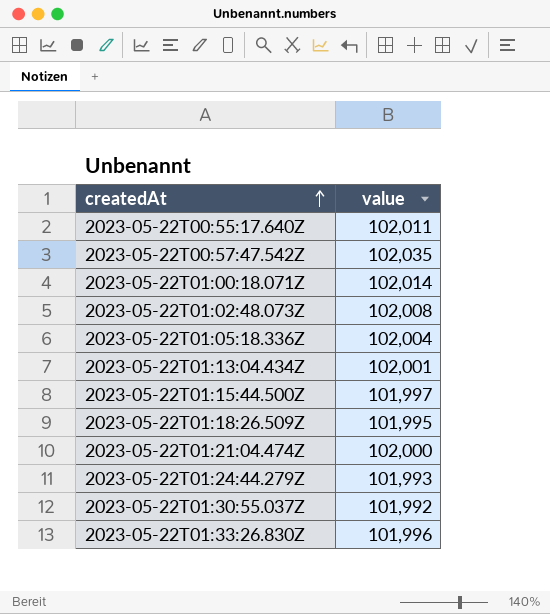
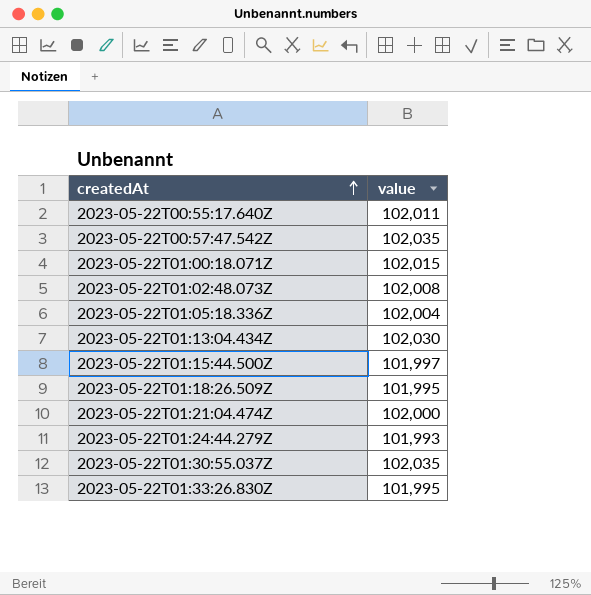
2023-05-22T01:00:18.071Z | value: 102,014 -> 102,015
2023-05-22T01:13:04.434Z | value: 102,001 -> 102,030
2023-05-22T01:30:55.037Z | value: 101,992 -> 102,035
2023-05-22T01:33:26.830Z | value: 101,996 -> 101,995

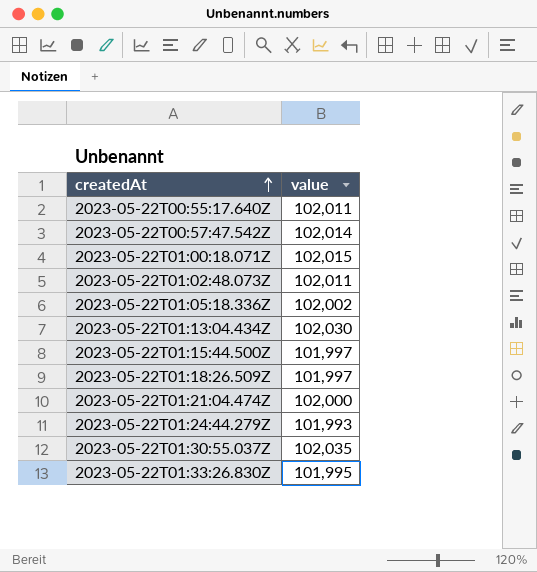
2023-05-22T00:57:47.542Z | value: 102,035 -> 102,014
2023-05-22T01:02:48.073Z | value: 102,008 -> 102,011
2023-05-22T01:05:18.336Z | value: 102,004 -> 102,002
2023-05-22T01:18:26.509Z | value: 101,995 -> 101,997

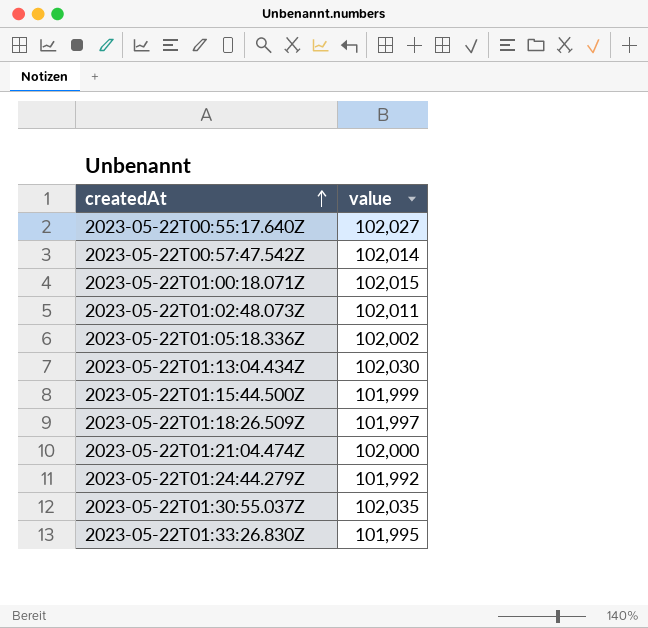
2023-05-22T00:55:17.640Z | value: 102,011 -> 102,027
2023-05-22T01:15:44.500Z | value: 101,997 -> 101,999
2023-05-22T01:24:44.279Z | value: 101,993 -> 101,992

